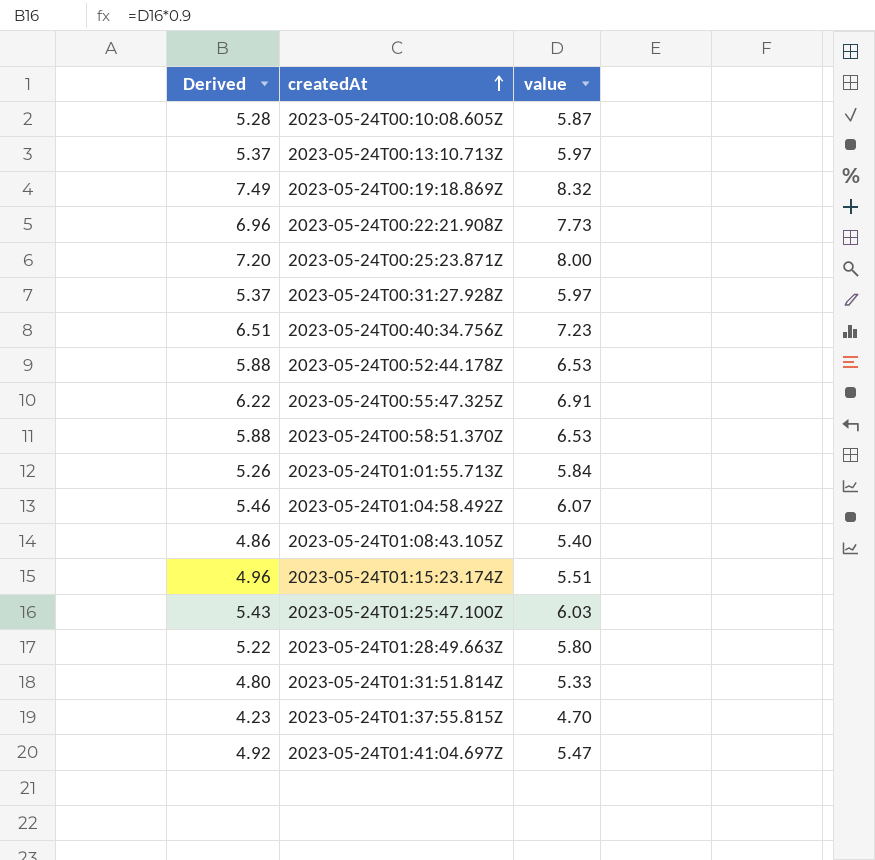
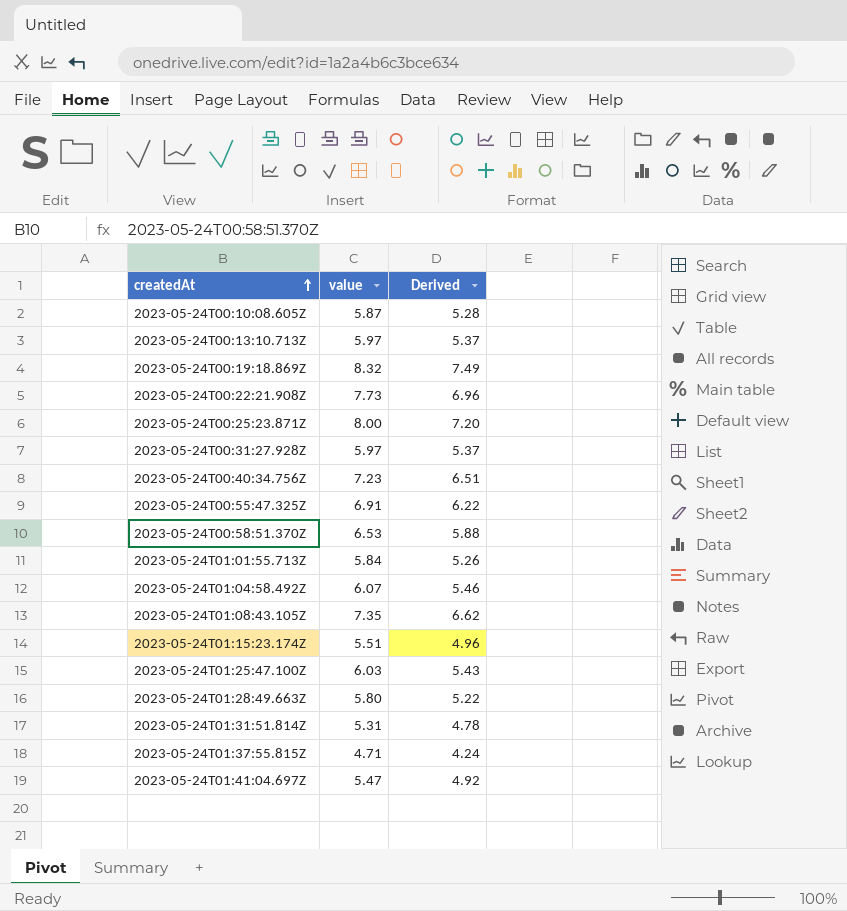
column Derived | position: 1 -> 3
row 2023-05-24T00:52:44.178Z: 5.88 | 6.53 -> none
2023-05-24T01:08:43.105Z | value: 5.40 -> 7.35
2023-05-24T01:08:43.105Z | Derived: 4.86 -> 6.62
2023-05-24T01:31:51.814Z | value: 5.33 -> 5.31
2023-05-24T01:31:51.814Z | Derived: 4.80 -> 4.78
2023-05-24T01:37:55.815Z | value: 4.70 -> 4.71
2023-05-24T01:37:55.815Z | Derived: 4.23 -> 4.24

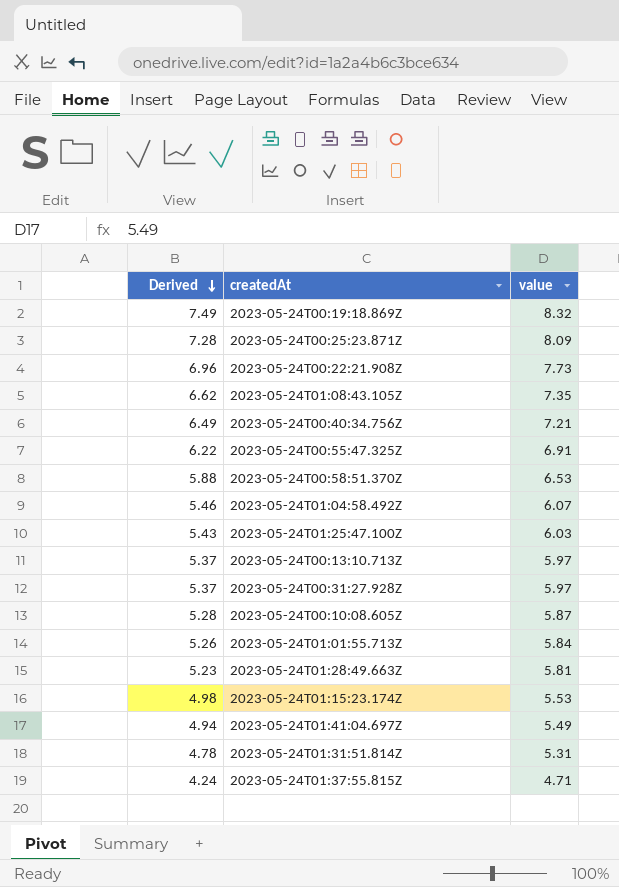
row order: createdAt ascending -> Derived descending
column Derived | position: 3 -> 1
2023-05-24T00:25:23.871Z | Derived: 7.20 -> 7.28
2023-05-24T00:25:23.871Z | value: 8.00 -> 8.09
2023-05-24T00:40:34.756Z | Derived: 6.51 -> 6.49
2023-05-24T00:40:34.756Z | value: 7.23 -> 7.21
2023-05-24T01:28:49.663Z | Derived: 5.22 -> 5.23
2023-05-24T01:28:49.663Z | value: 5.80 -> 5.81
2023-05-24T01:15:23.174Z | Derived: 4.96 -> 4.98
2023-05-24T01:15:23.174Z | value: 5.51 -> 5.53
2023-05-24T01:41:04.697Z | Derived: 4.92 -> 4.94
2023-05-24T01:41:04.697Z | value: 5.47 -> 5.49

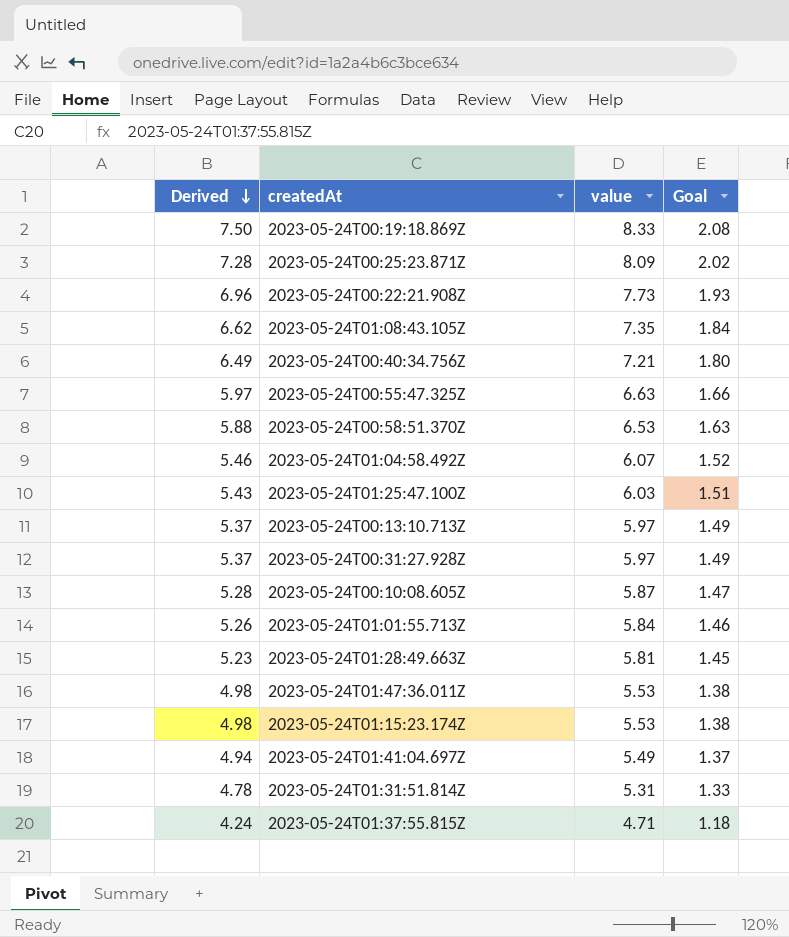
column Goal | formula: none -> [value] * 0.25
2023-05-24T00:19:18.869Z | Derived: 7.49 -> 7.50
2023-05-24T00:19:18.869Z | value: 8.32 -> 8.33
2023-05-24T00:55:47.325Z | Derived: 6.22 -> 5.97
2023-05-24T00:55:47.325Z | value: 6.91 -> 6.63
row 2023-05-24T01:47:36.011Z: none -> 4.98 | 5.53 | 1.38

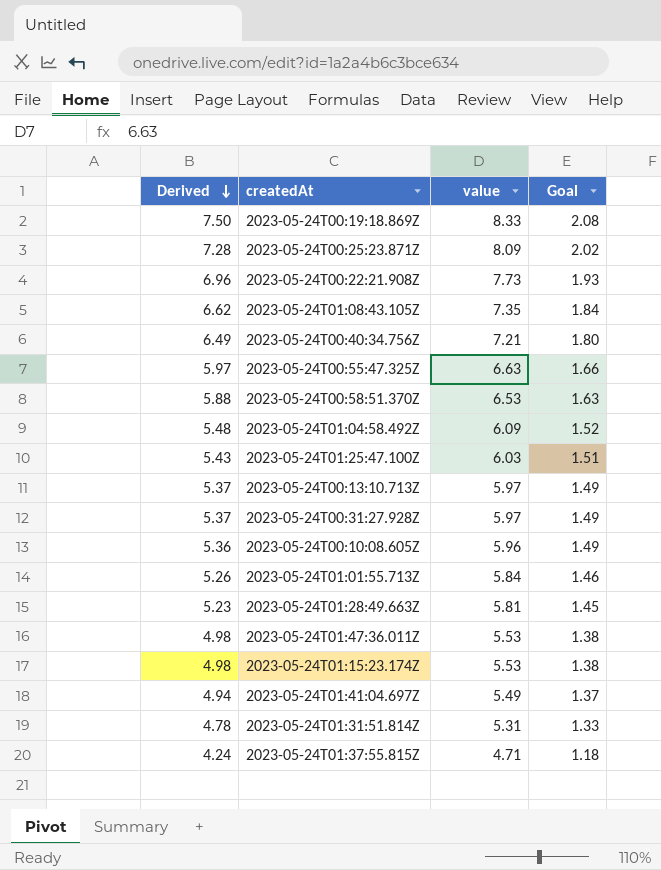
2023-05-24T01:04:58.492Z | Derived: 5.46 -> 5.48
2023-05-24T01:04:58.492Z | value: 6.07 -> 6.09
2023-05-24T00:10:08.605Z | Derived: 5.28 -> 5.36
2023-05-24T00:10:08.605Z | value: 5.87 -> 5.96
2023-05-24T00:10:08.605Z | Goal: 1.47 -> 1.49

